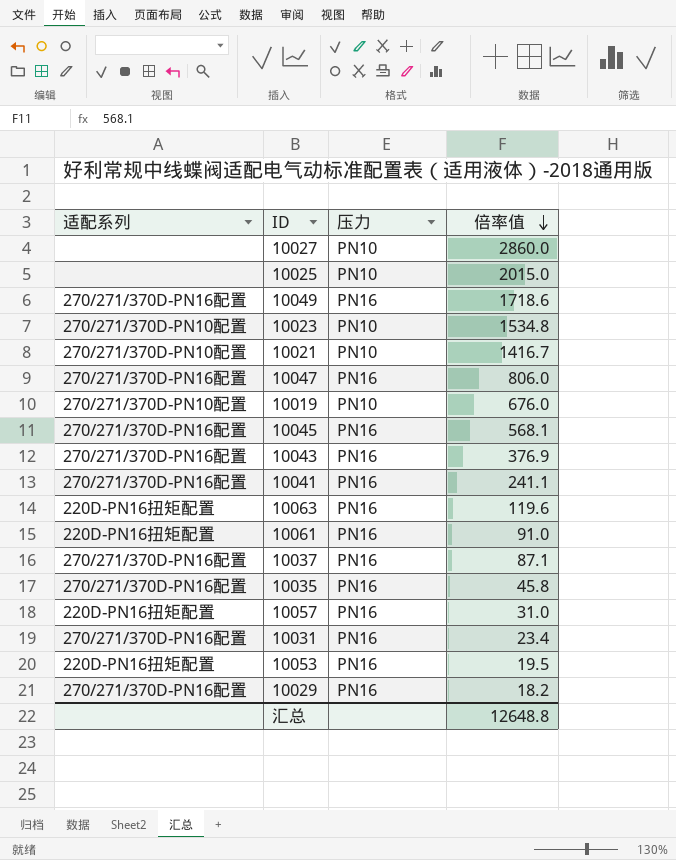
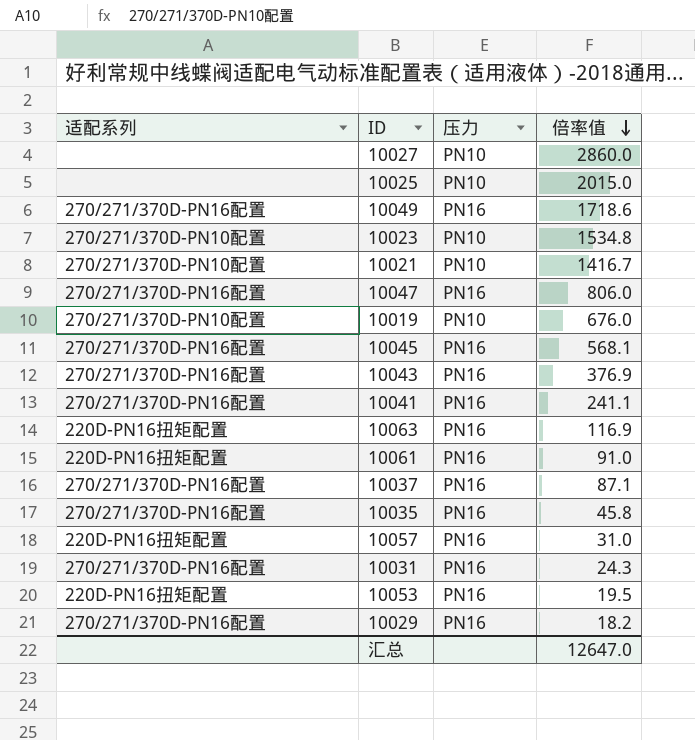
10063 | 倍率值: 119.6 -> 116.9
10031 | 倍率值: 23.4 -> 24.3
汇总 | 倍率值: 12648.8 -> 12647.0

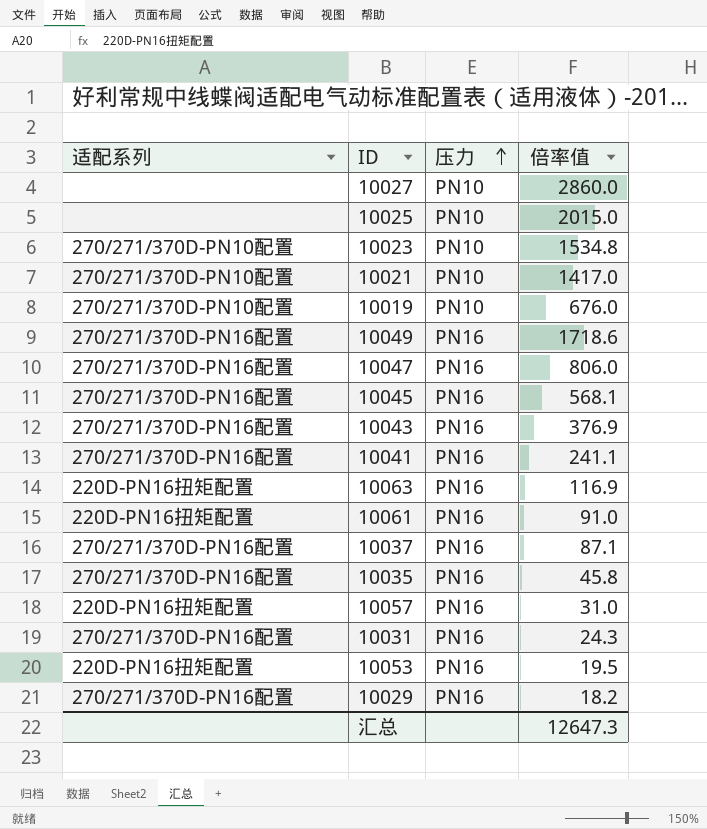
row order: 倍率值 descending -> 压力 ascending
10021 | 倍率值: 1416.7 -> 1417.0
汇总 | 倍率值: 12647.0 -> 12647.3

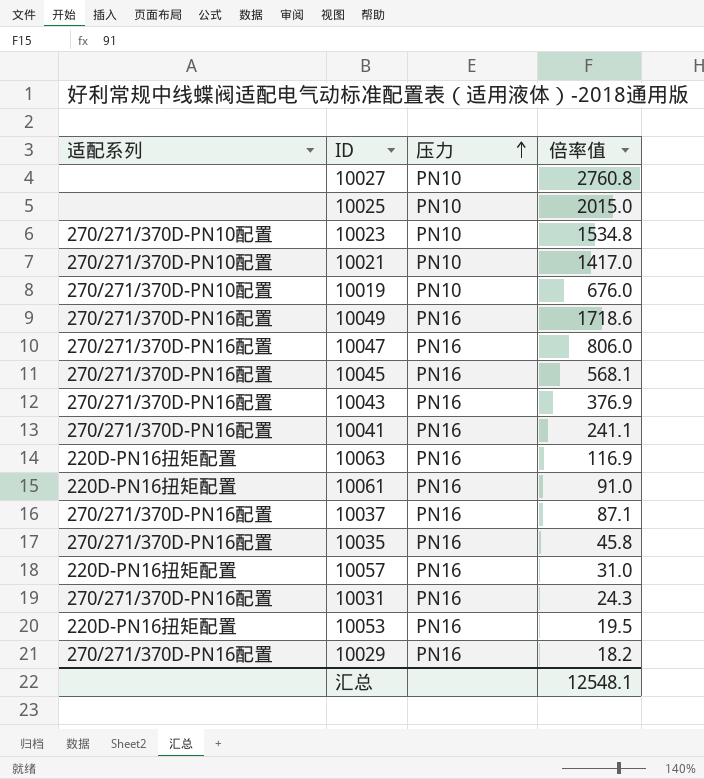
10027 | 倍率值: 2860.0 -> 2760.8
汇总 | 倍率值: 12647.3 -> 12548.1

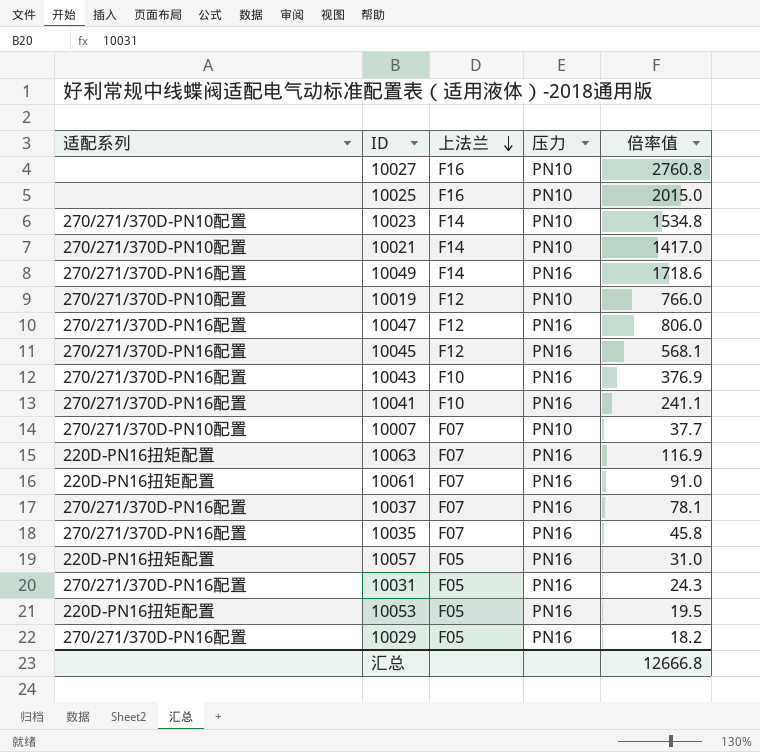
row order: 压力 ascending -> 上法兰 descending
column 上法兰 | position: none -> 3
10019 | 倍率值: 676.0 -> 766.0
row 10007: none -> 270/271/370D-PN10配置 | F07 | PN10 | 37.7
10037 | 倍率值: 87.1 -> 78.1
汇总 | 倍率值: 12548.1 -> 12666.8

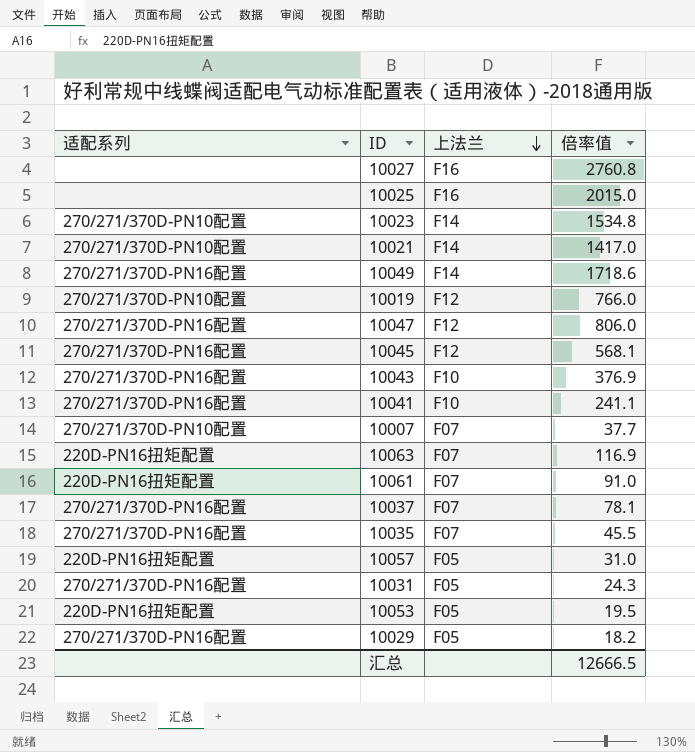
column 压力 | position: 4 -> none
10035 | 倍率值: 45.8 -> 45.5
汇总 | 倍率值: 12666.8 -> 12666.5

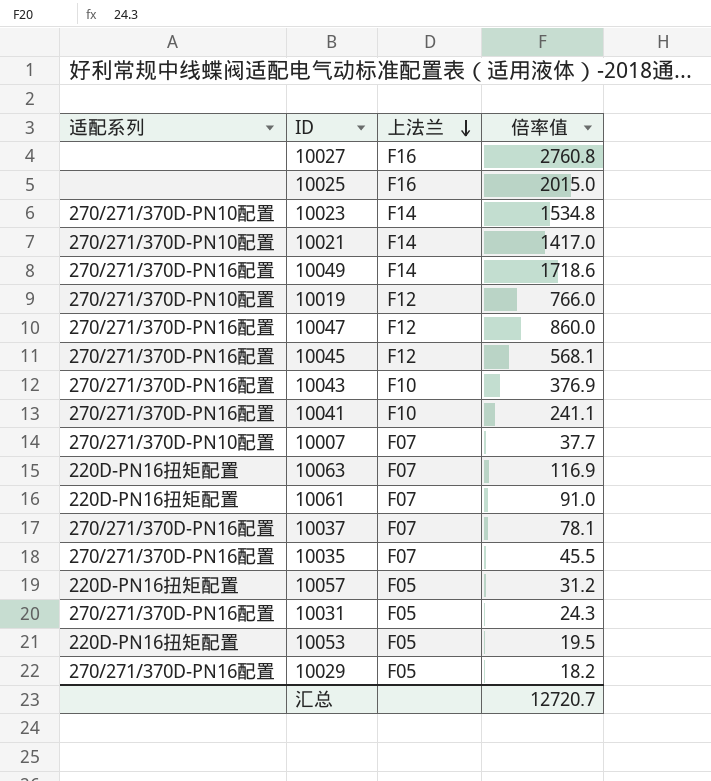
10047 | 倍率值: 806.0 -> 860.0
10057 | 倍率值: 31.0 -> 31.2
汇总 | 倍率值: 12666.5 -> 12720.7

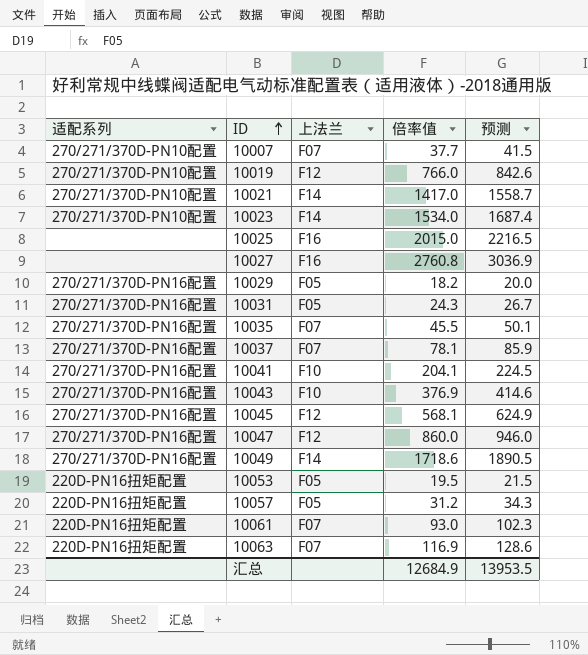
row order: 上法兰 descending -> ID ascending
column 预测 | formula: none -> [倍率值] * 1.1
10023 | 倍率值: 1534.8 -> 1534.0
10041 | 倍率值: 241.1 -> 204.1
10061 | 倍率值: 91.0 -> 93.0
汇总 | 倍率值: 12720.7 -> 12684.9

